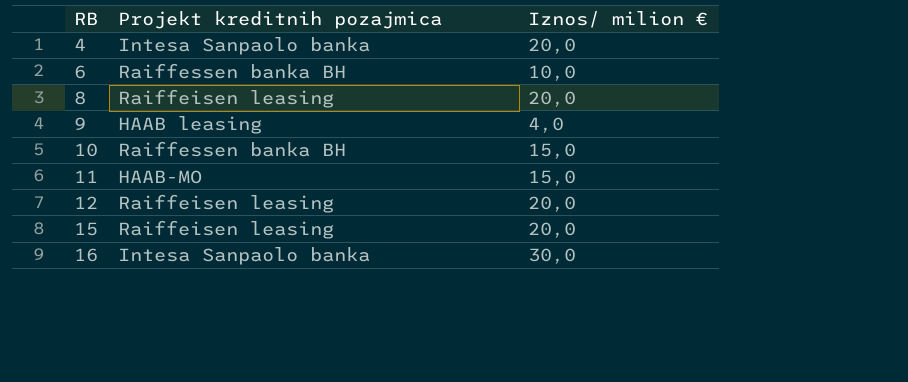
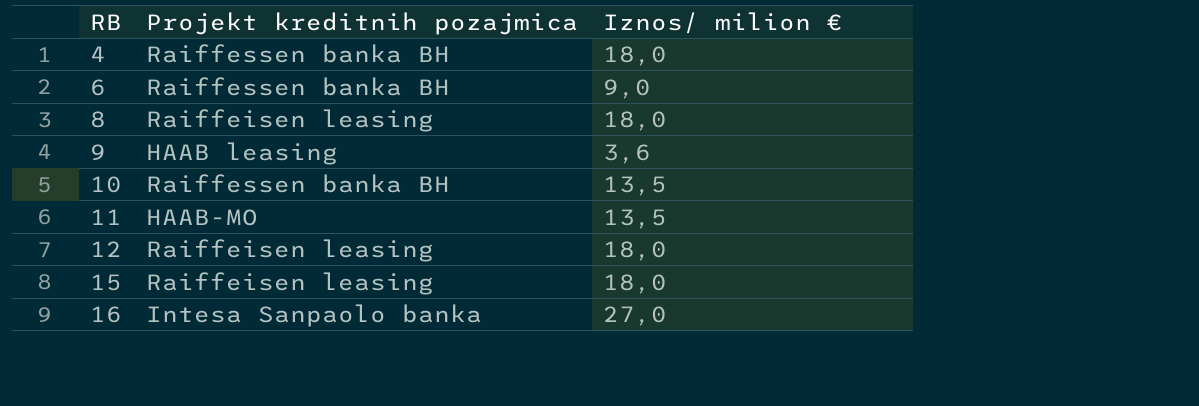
4 | Projekt kreditnih pozajmica: Intesa Sanpaolo banka -> Raiffessen banka BH
4 | Iznos/ milion €: 20,0 -> 18,0
6 | Iznos/ milion €: 10,0 -> 9,0
8 | Iznos/ milion €: 20,0 -> 18,0
9 | Iznos/ milion €: 4,0 -> 3,6
10 | Iznos/ milion €: 15,0 -> 13,5
11 | Iznos/ milion €: 15,0 -> 13,5
12 | Iznos/ milion €: 20,0 -> 18,0
15 | Iznos/ milion €: 20,0 -> 18,0
16 | Iznos/ milion €: 30,0 -> 27,0

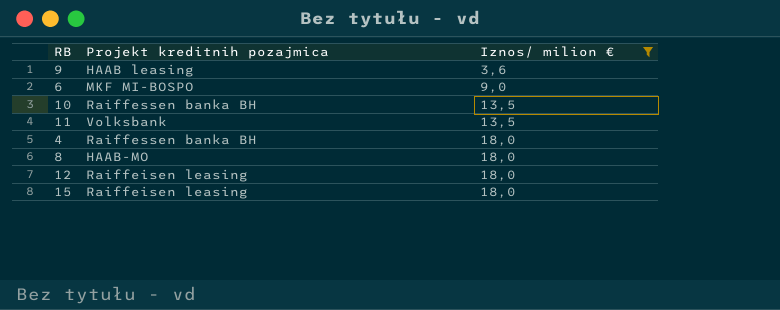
filter: none -> Iznos/ milion € != 27,0
row order: RB ascending -> Iznos/ milion € ascending
6 | Projekt kreditnih pozajmica: Raiffessen banka BH -> MKF MI-BOSPO
11 | Projekt kreditnih pozajmica: HAAB-MO -> Volksbank
8 | Projekt kreditnih pozajmica: Raiffeisen leasing -> HAAB-MO

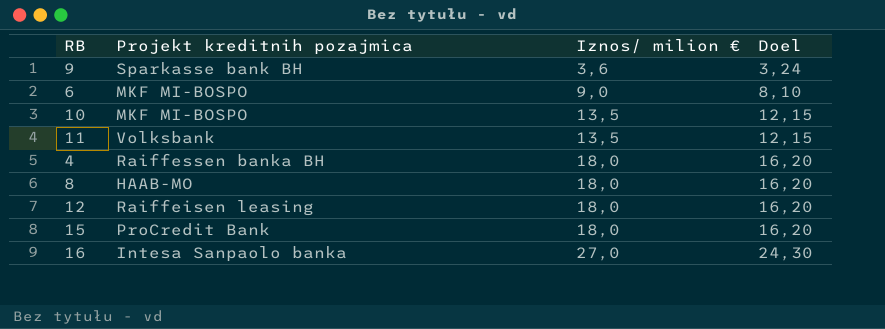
filter: Iznos/ milion € != 27,0 -> none
column Doel | formula: none -> [Iznos/ milion €] * 0,9
9 | Projekt kreditnih pozajmica: HAAB leasing -> Sparkasse bank BH
10 | Projekt kreditnih pozajmica: Raiffessen banka BH -> MKF MI-BOSPO
15 | Projekt kreditnih pozajmica: Raiffeisen leasing -> ProCredit Bank

